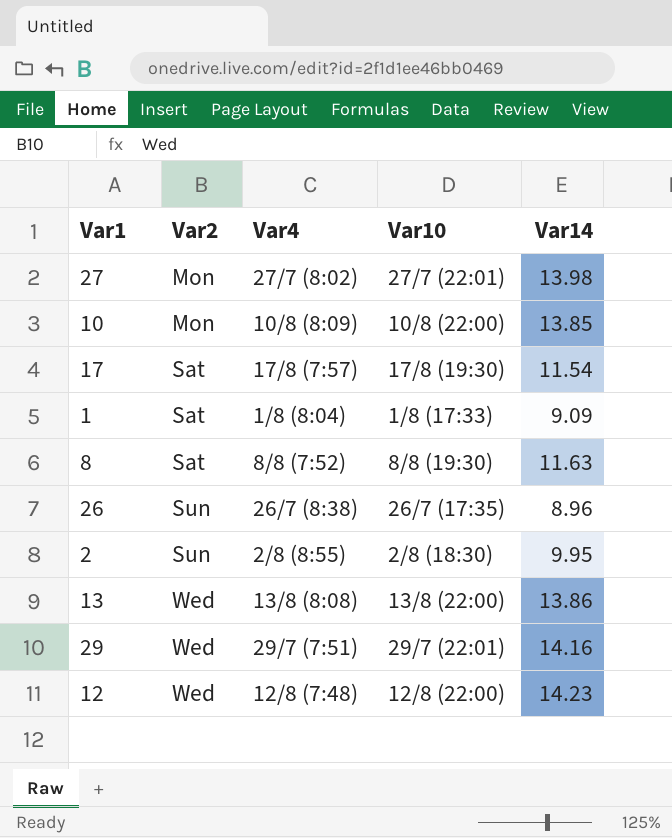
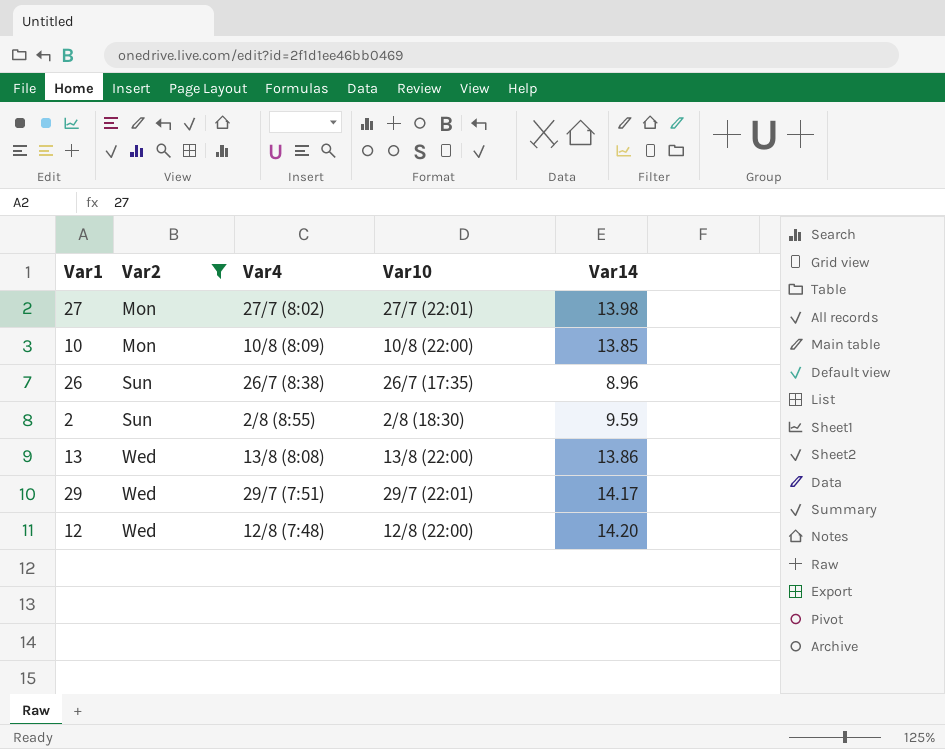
filter: none -> Var2 != Sat
2 | Var14: 9.95 -> 9.59
29 | Var14: 14.16 -> 14.17
12 | Var14: 14.23 -> 14.20

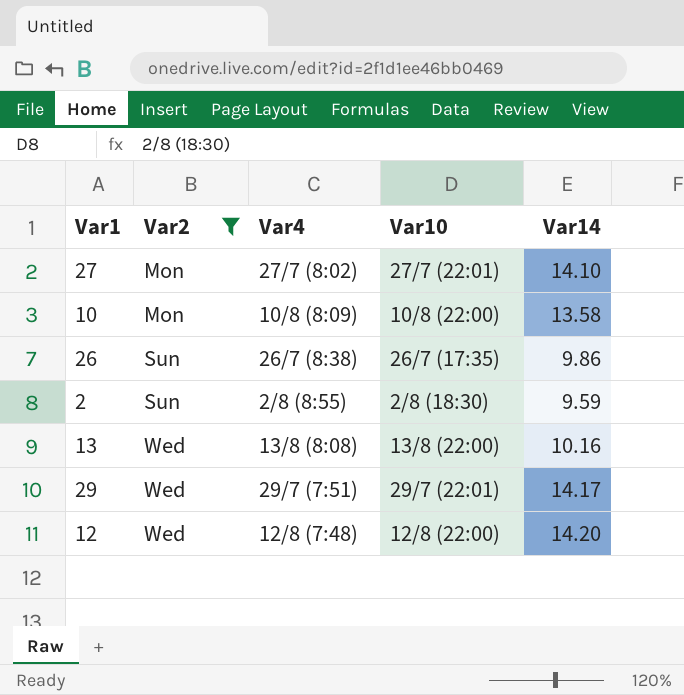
27 | Var14: 13.98 -> 14.10
10 | Var14: 13.85 -> 13.58
26 | Var14: 8.96 -> 9.86
13 | Var14: 13.86 -> 10.16

